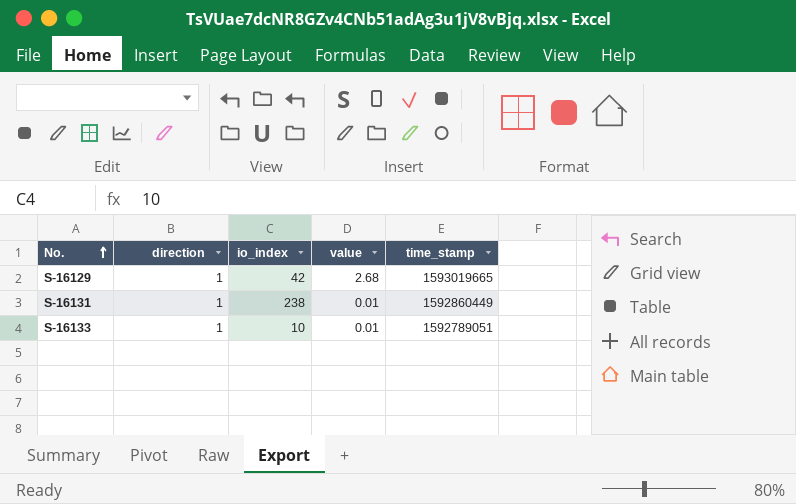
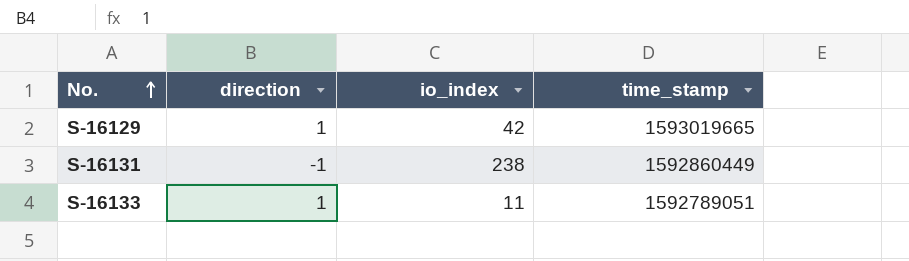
column value | position: 4 -> none
S-16131 | direction: 1 -> -1
S-16133 | io_index: 10 -> 11

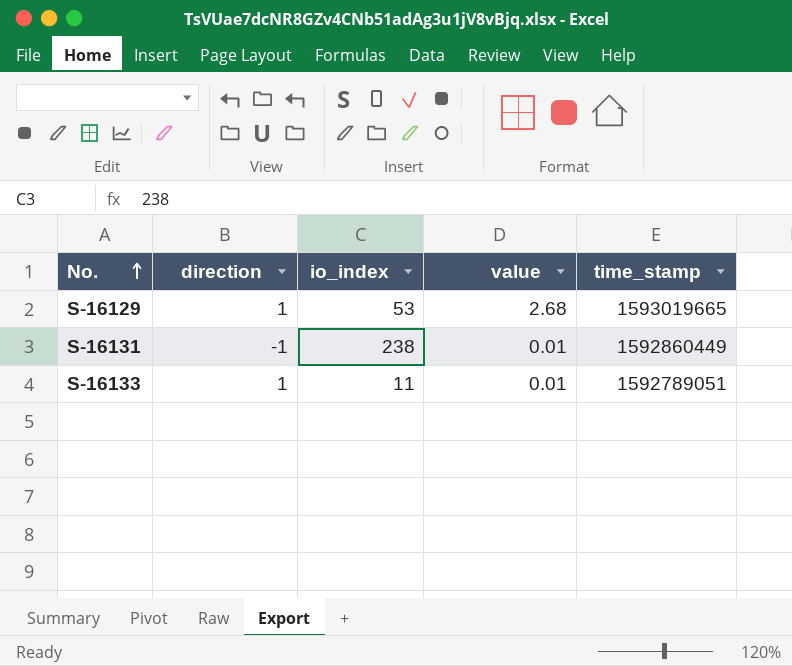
column value | position: none -> 4
S-16129 | io_index: 42 -> 53

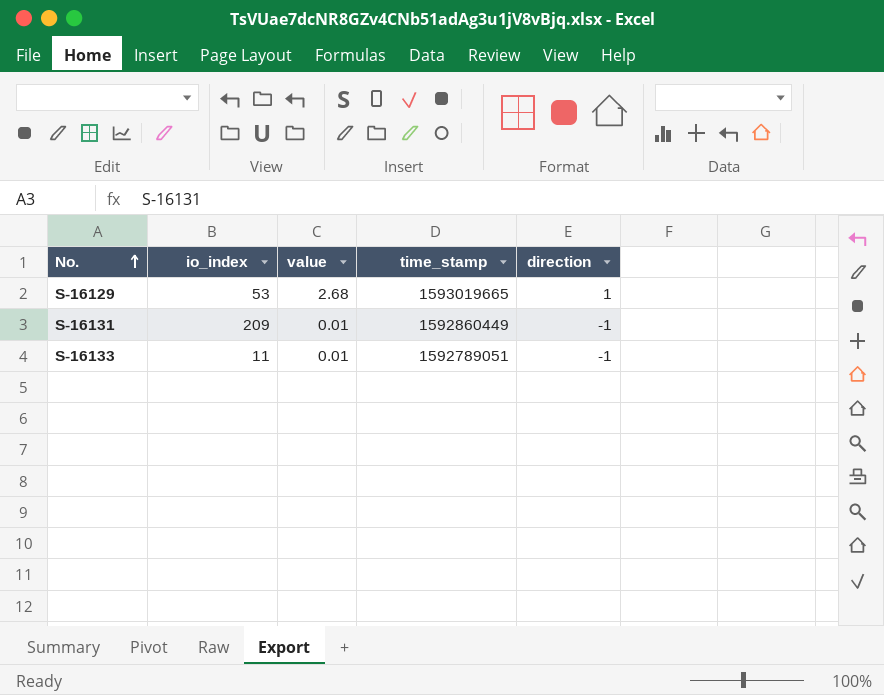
column direction | position: 2 -> 5
S-16131 | io_index: 238 -> 209
S-16133 | direction: 1 -> -1

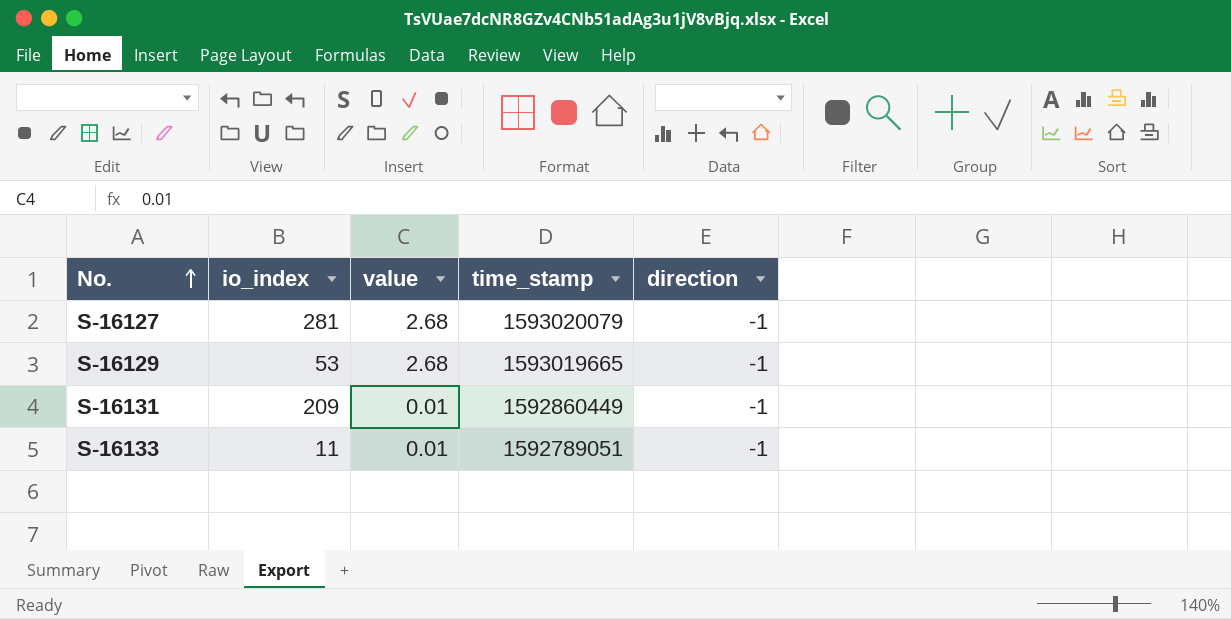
row S-16127: none -> 281 | 2.68 | 1593020079 | -1
S-16129 | direction: 1 -> -1

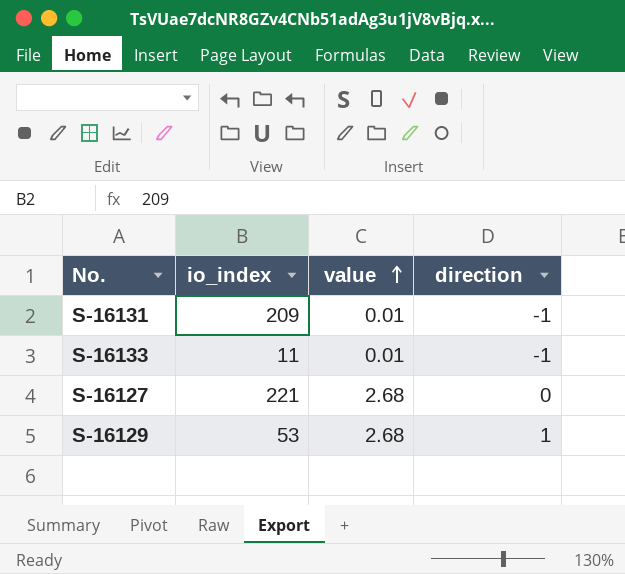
row order: No. ascending -> value ascending
column time_stamp | position: 4 -> none
S-16127 | io_index: 281 -> 221
S-16127 | direction: -1 -> 0
S-16129 | direction: -1 -> 1

